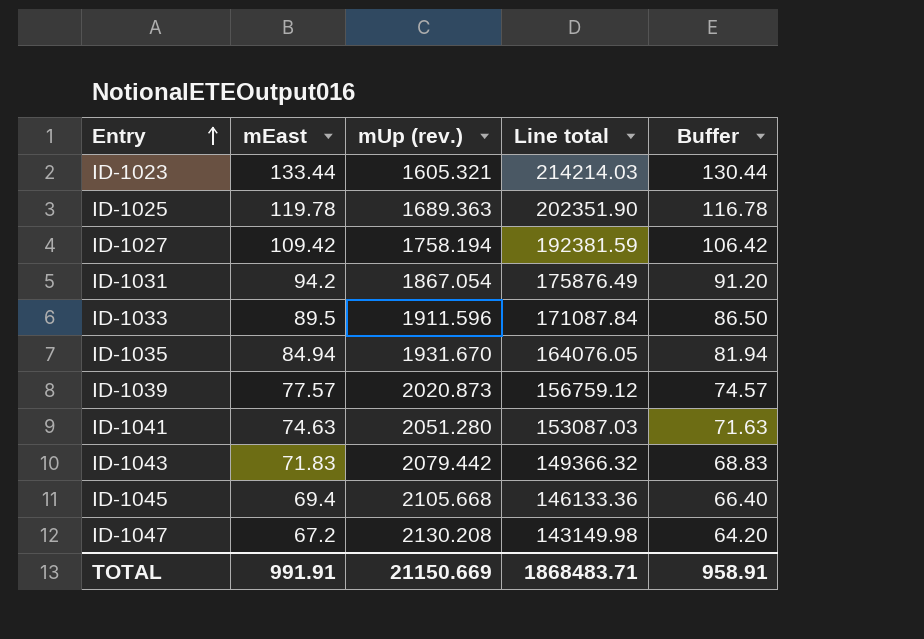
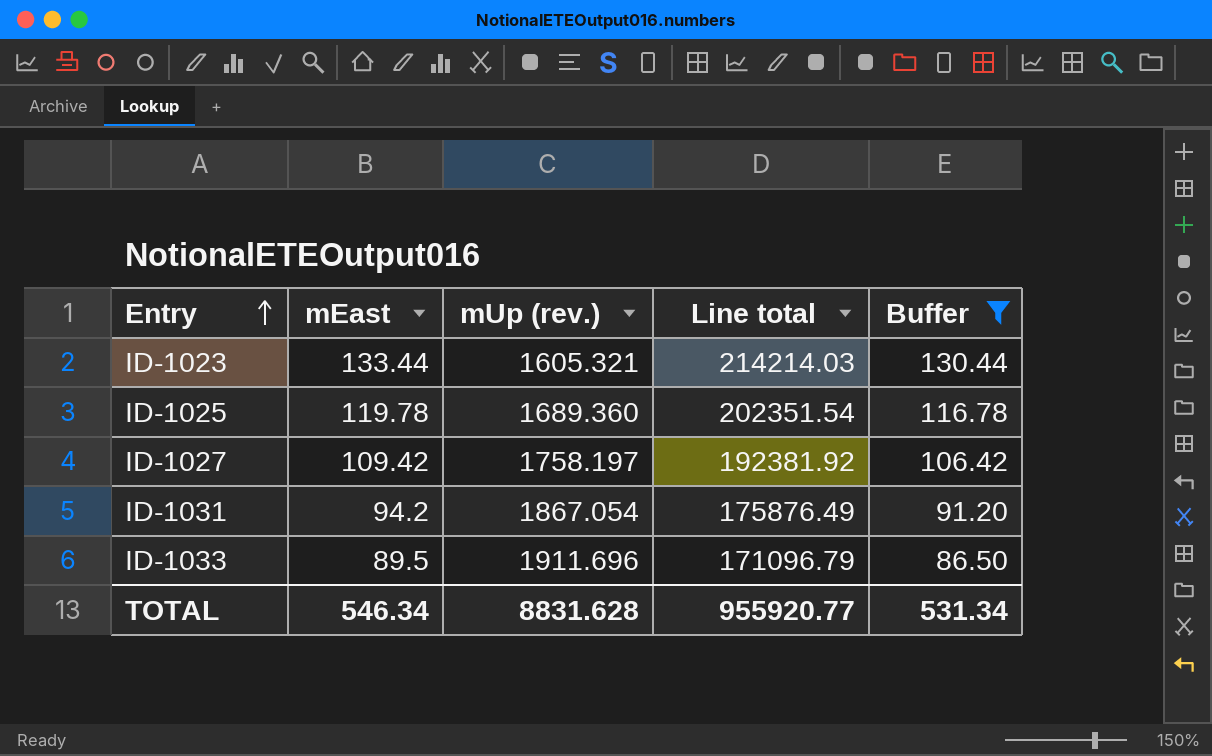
filter: none -> Buffer >= 86.50
ID-1025 | mUp (rev.): 1689.363 -> 1689.360
ID-1025 | Line total: 202351.90 -> 202351.54
ID-1027 | mUp (rev.): 1758.194 -> 1758.197
ID-1027 | Line total: 192381.59 -> 192381.92
ID-1033 | mUp (rev.): 1911.596 -> 1911.696
ID-1033 | Line total: 171087.84 -> 171096.79
TOTAL | mEast: 991.91 -> 546.34
TOTAL | mUp (rev.): 21150.669 -> 8831.628
TOTAL | Line total: 1868483.71 -> 955920.77
TOTAL | Buffer: 958.91 -> 531.34

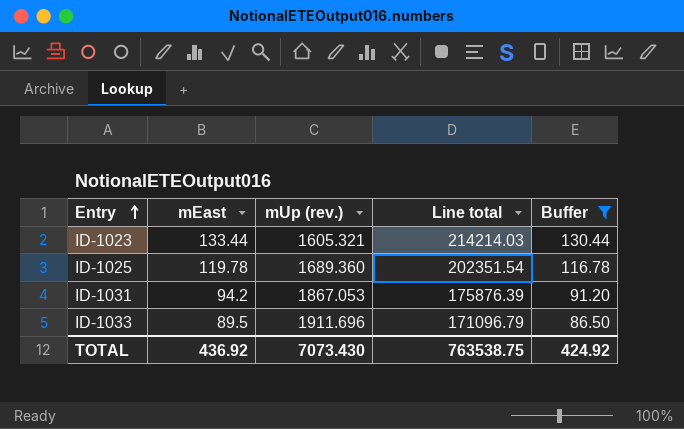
row ID-1027: 109.42 | 1758.197 | 192381.92 | 106.42 -> none
ID-1031 | mUp (rev.): 1867.054 -> 1867.053
ID-1031 | Line total: 175876.49 -> 175876.39
TOTAL | mEast: 546.34 -> 436.92
TOTAL | mUp (rev.): 8831.628 -> 7073.430
TOTAL | Line total: 955920.77 -> 763538.75
TOTAL | Buffer: 531.34 -> 424.92

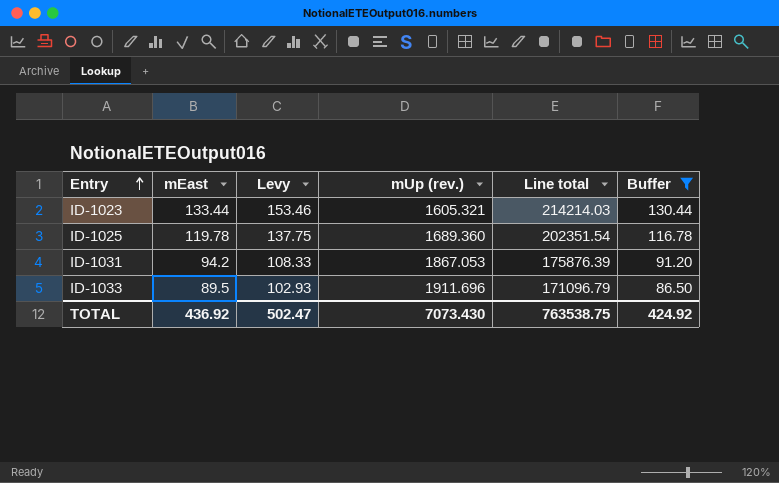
column Levy | formula: none -> [mEast] * 1.15

